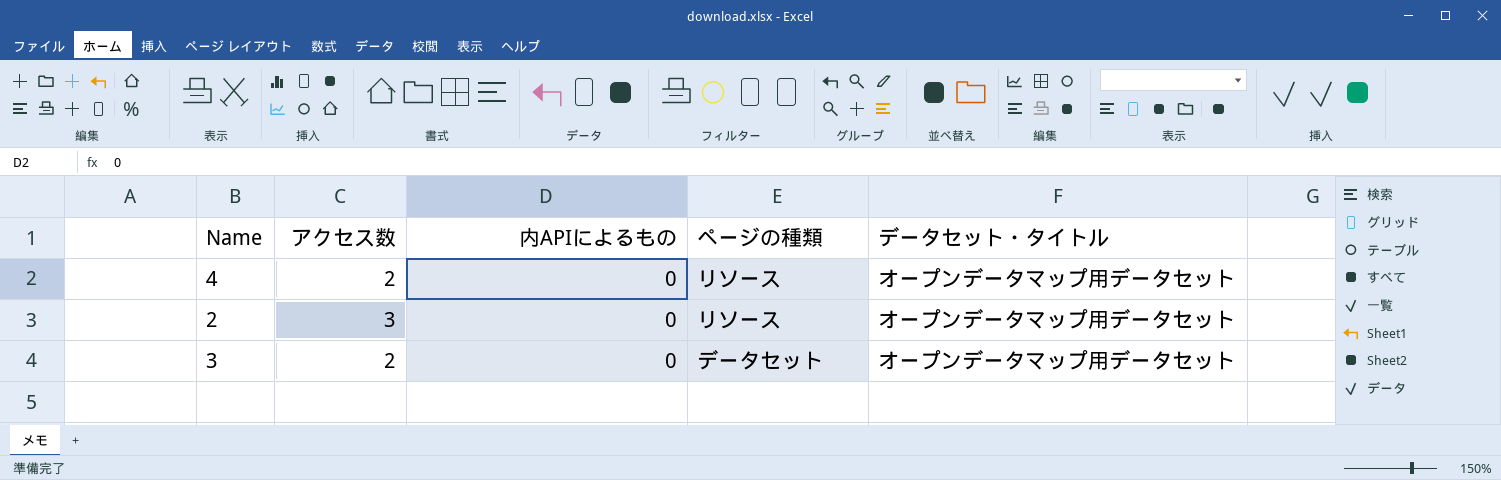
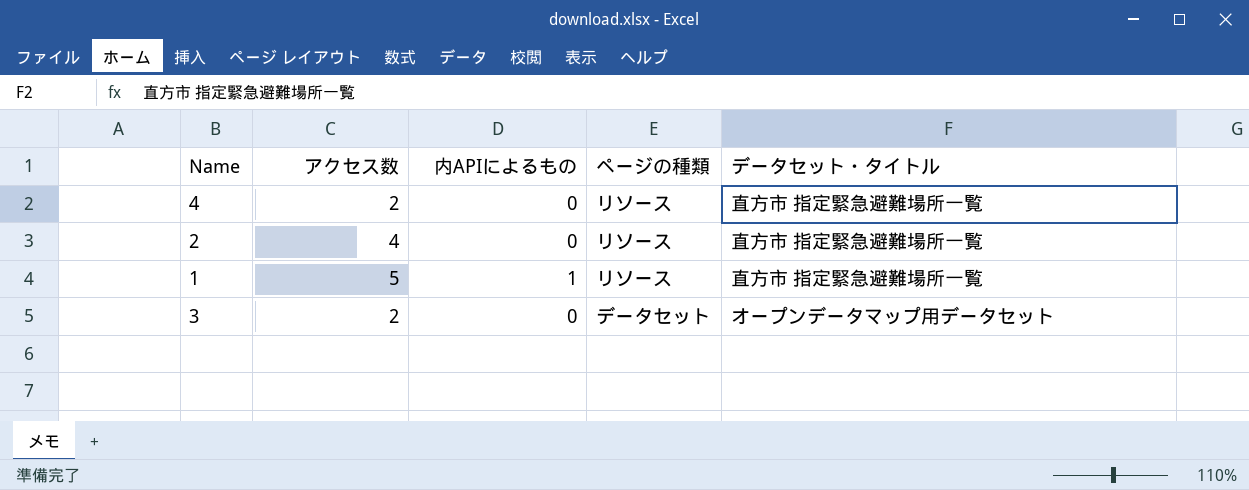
4 | データセット・タイトル: オープンデータマップ用データセット -> 直方市 指定緊急避難場所一覧
2 | アクセス数: 3 -> 4
2 | データセット・タイトル: オープンデータマップ用データセット -> 直方市 指定緊急避難場所一覧
row 1: none -> 5 | 1 | リソース | 直方市 指定緊急避難場所一覧

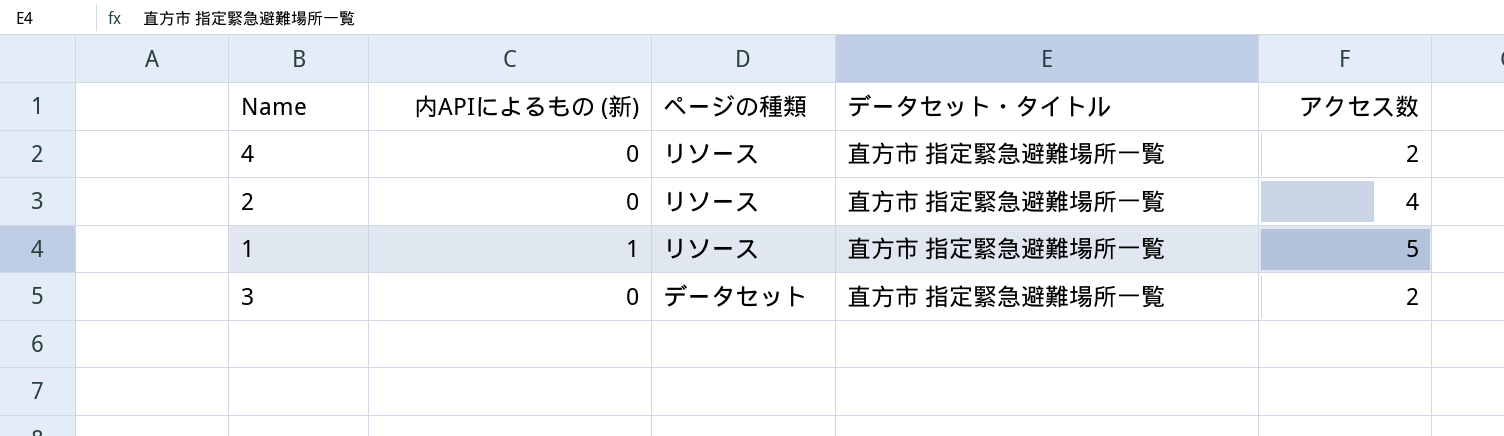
column name: 内APIによるもの -> 内APIによるもの (新)
column アクセス数 | position: 2 -> 5
3 | データセット・タイトル: オープンデータマップ用データセット -> 直方市 指定緊急避難場所一覧

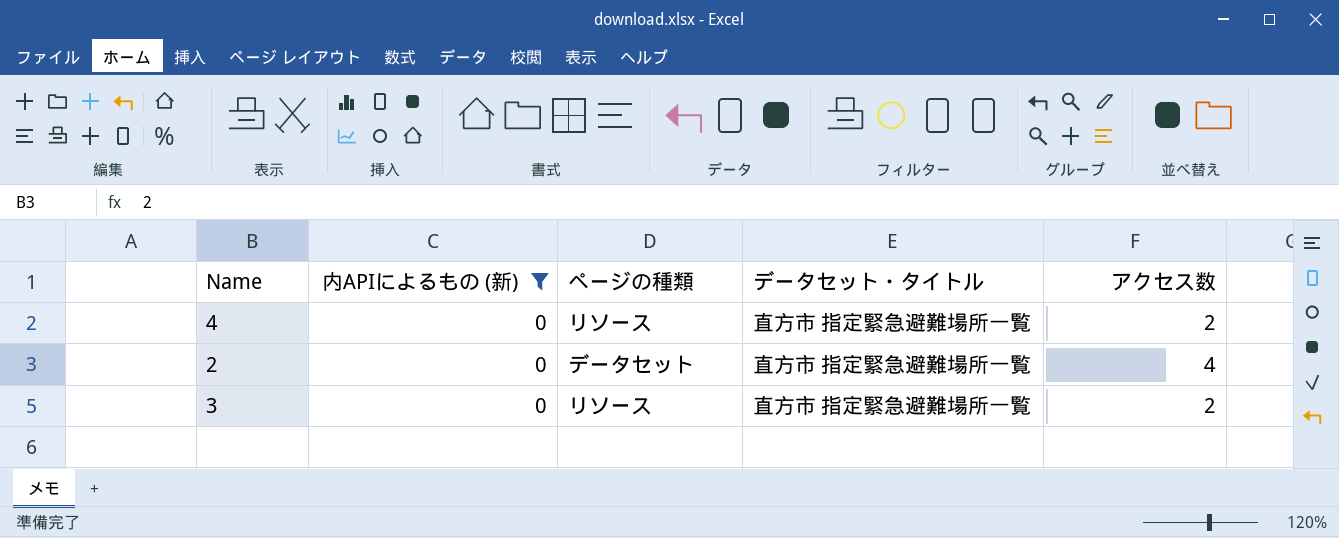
filter: none -> 内APIによるもの (新) = 0
2 | ページの種類: リソース -> データセット
3 | ページの種類: データセット -> リソース

